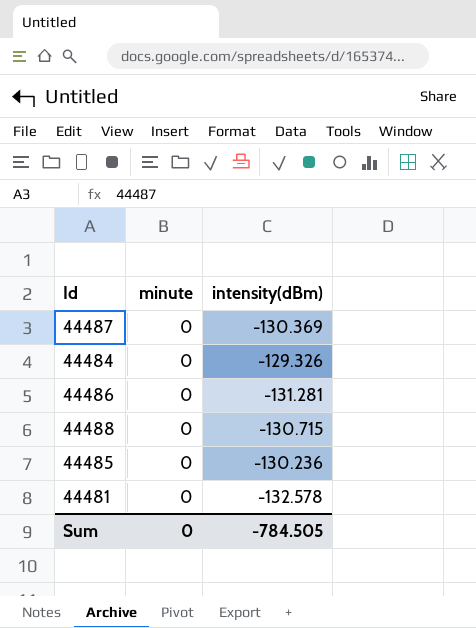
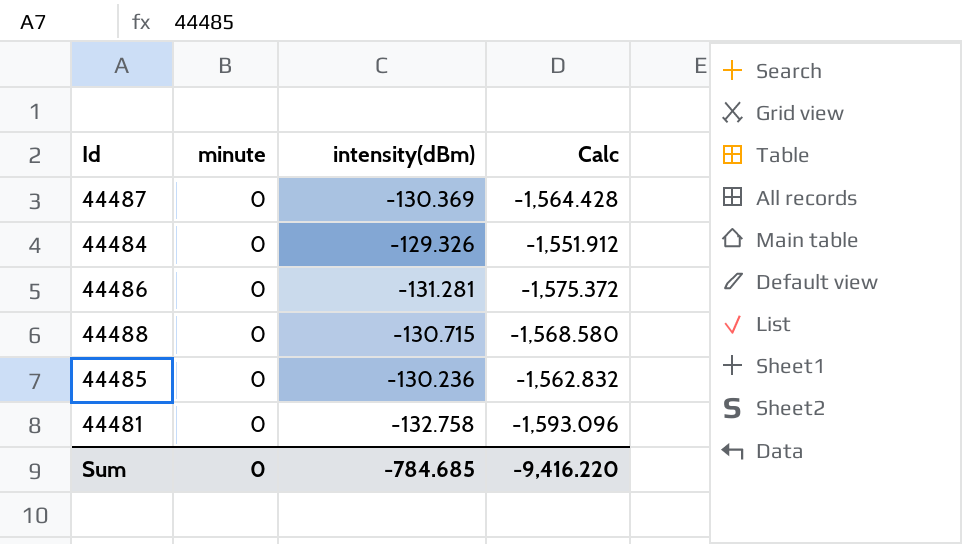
column Calc | formula: none -> [intensity(dBm)] * 12
44481 | intensity(dBm): -132.578 -> -132.758
Sum | intensity(dBm): -784.505 -> -784.685

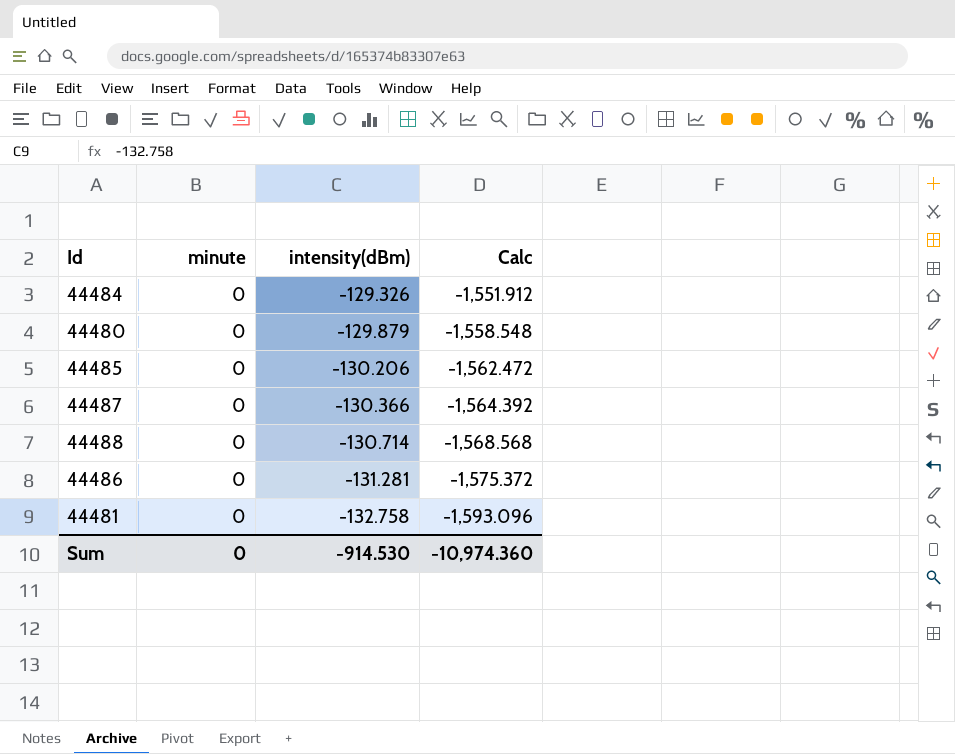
row order: none -> intensity(dBm) descending
row 44480: none -> 0 | -129.879 | -1,558.548
44485 | intensity(dBm): -130.236 -> -130.206
44485 | Calc: -1,562.832 -> -1,562.472
44487 | intensity(dBm): -130.369 -> -130.366
44487 | Calc: -1,564.428 -> -1,564.392
44488 | intensity(dBm): -130.715 -> -130.714
44488 | Calc: -1,568.580 -> -1,568.568
Sum | intensity(dBm): -784.685 -> -914.530
Sum | Calc: -9,416.220 -> -10,974.360

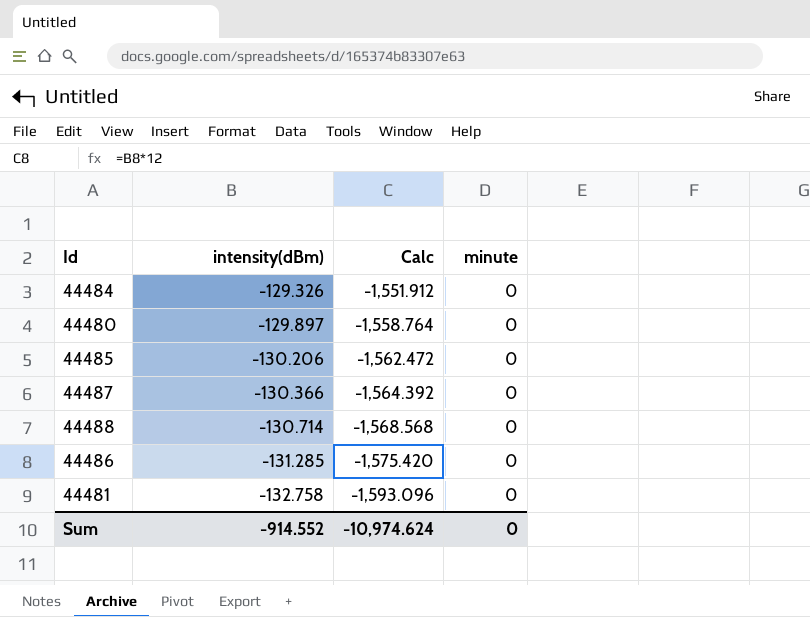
column minute | position: 2 -> 4
44480 | intensity(dBm): -129.879 -> -129.897
44480 | Calc: -1,558.548 -> -1,558.764
44486 | intensity(dBm): -131.281 -> -131.285
44486 | Calc: -1,575.372 -> -1,575.420
Sum | intensity(dBm): -914.530 -> -914.552
Sum | Calc: -10,974.360 -> -10,974.624

